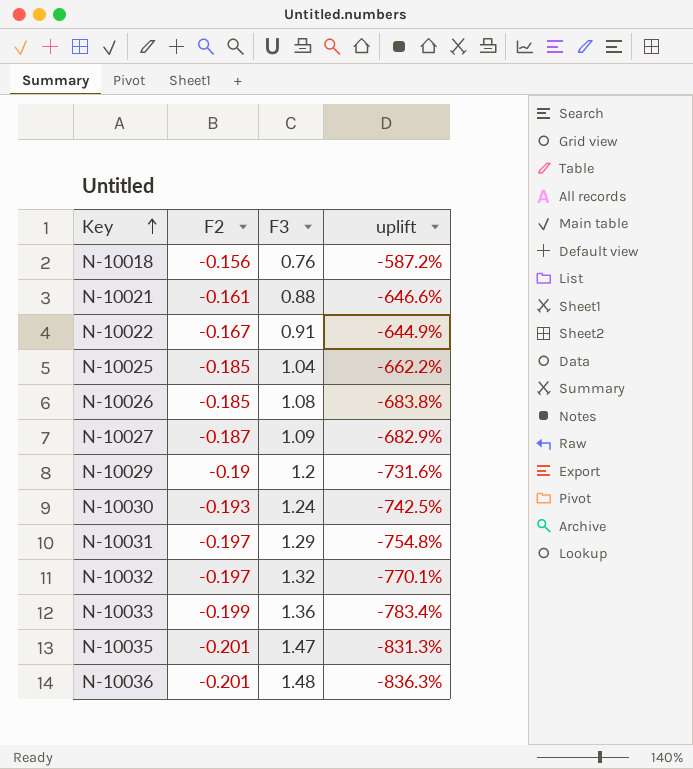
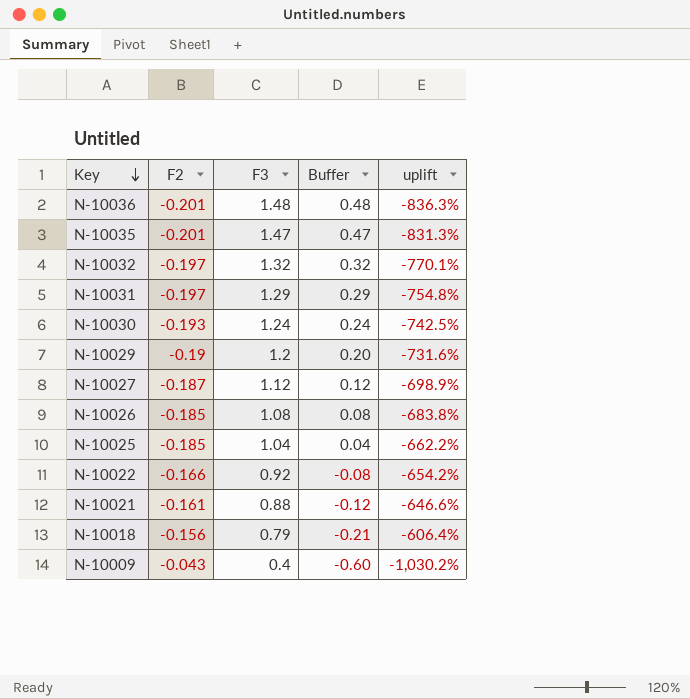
row order: Key ascending -> Key descending
column Buffer | formula: none -> [F3] - 1
row N-10033: -0.199 | 1.36 | -783.4% -> none
N-10027 | F3: 1.09 -> 1.12
N-10027 | uplift: -682.9% -> -698.9%
N-10022 | F2: -0.167 -> -0.166
N-10022 | F3: 0.91 -> 0.92
N-10022 | uplift: -644.9% -> -654.2%
N-10018 | F3: 0.76 -> 0.79
N-10018 | uplift: -587.2% -> -606.4%
row N-10009: none -> -0.043 | 0.4 | -0.60 | -1,030.2%

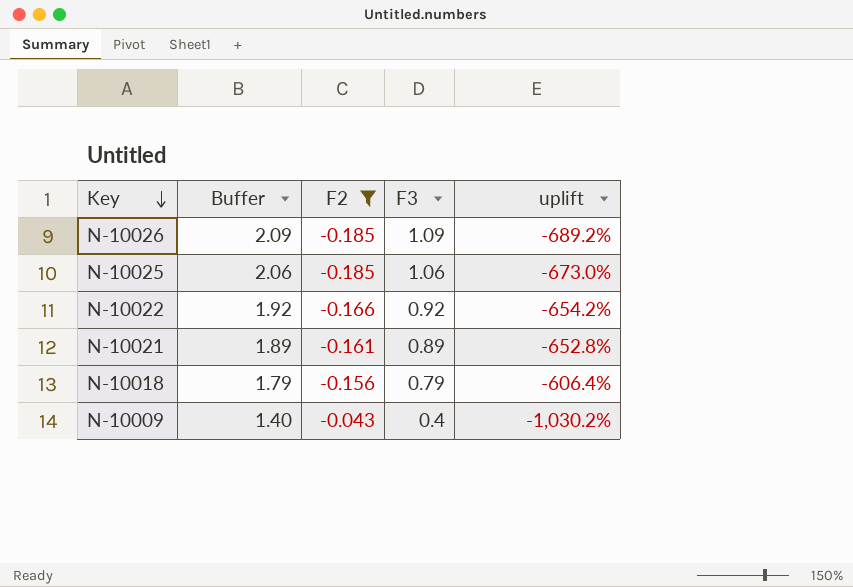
filter: none -> F2 >= -0.185
column Buffer | formula: [F3] - 1 -> [F3] + 1
column Buffer | position: 4 -> 2
N-10026 | F3: 1.08 -> 1.09
N-10026 | uplift: -683.8% -> -689.2%
N-10025 | F3: 1.04 -> 1.06
N-10025 | uplift: -662.2% -> -673.0%
N-10021 | F3: 0.88 -> 0.89
N-10021 | uplift: -646.6% -> -652.8%

